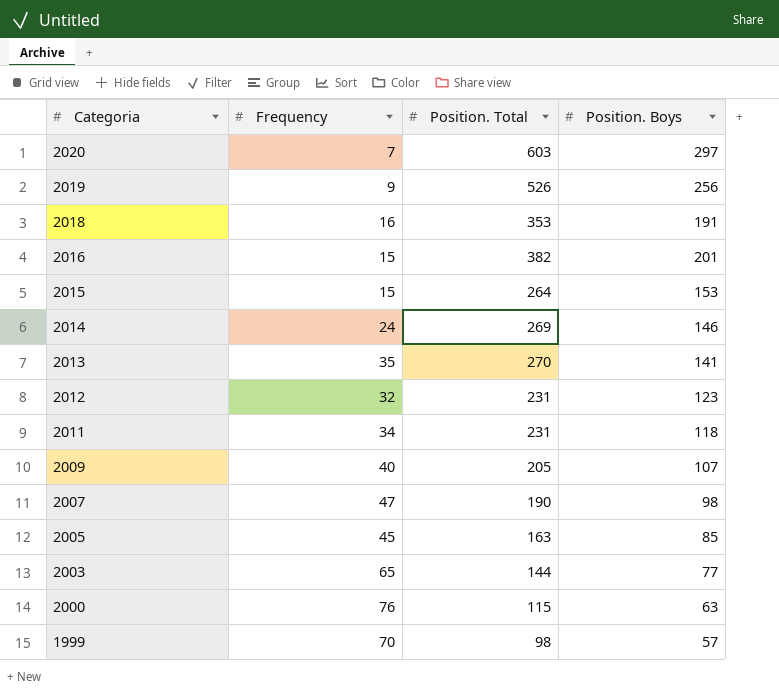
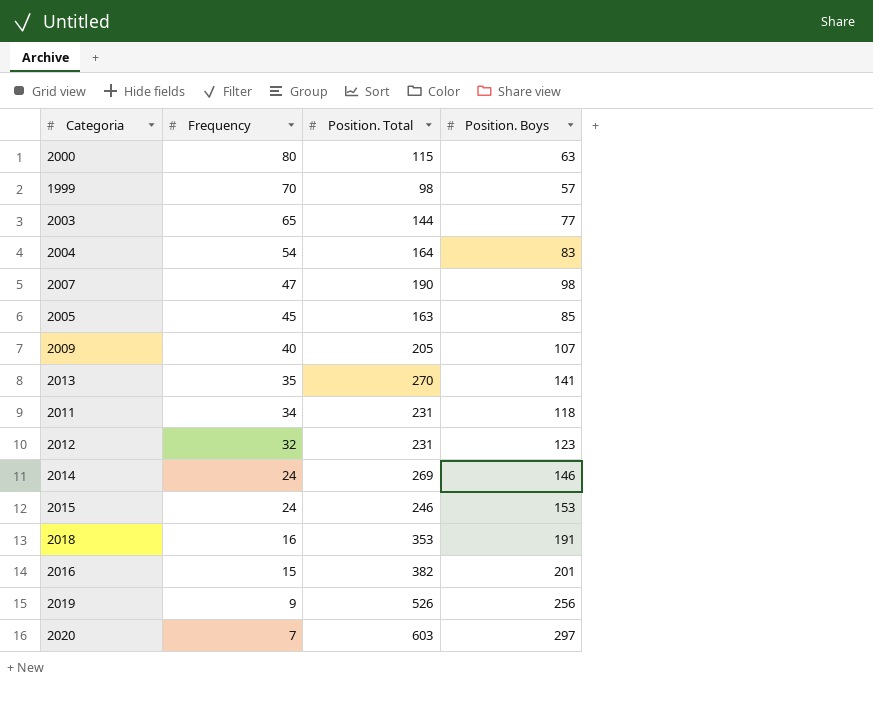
row order: Categoria descending -> Frequency descending
2000 | Frequency: 76 -> 80
row 2004: none -> 54 | 164 | 83
2015 | Frequency: 15 -> 24
2015 | Position. Total: 264 -> 246

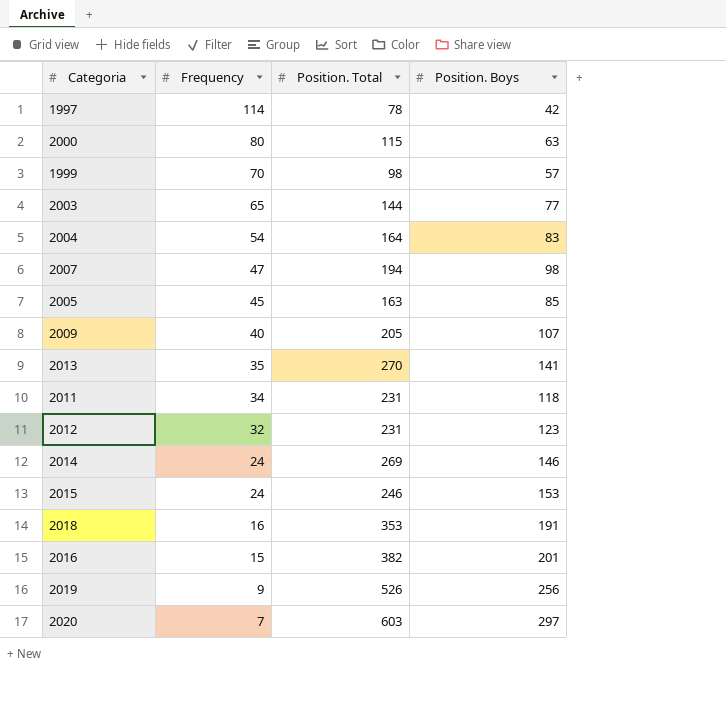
row 1997: none -> 114 | 78 | 42
2007 | Position. Total: 190 -> 194

